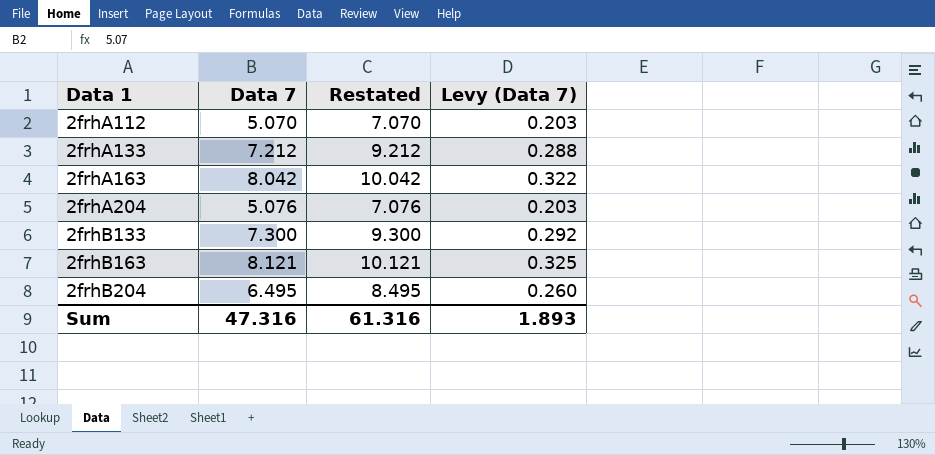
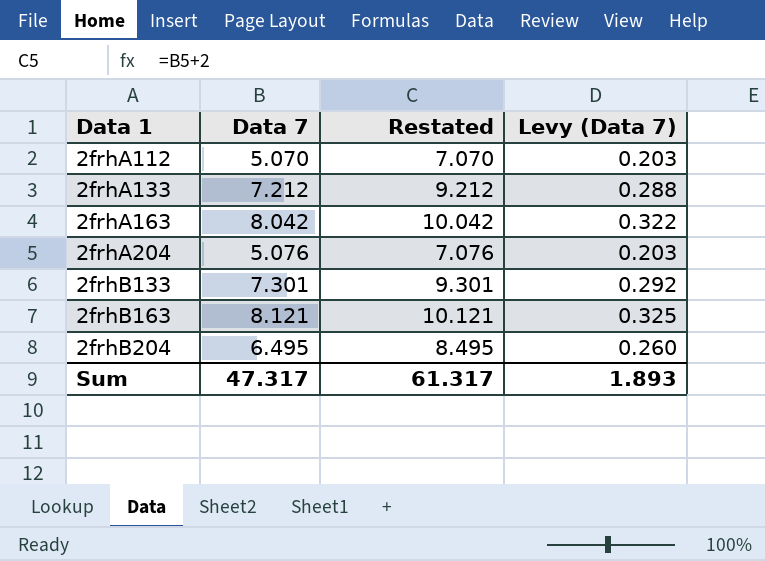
2frhB133 | Data 7: 7.300 -> 7.301
2frhB133 | Restated: 9.300 -> 9.301
Sum | Data 7: 47.316 -> 47.317
Sum | Restated: 61.316 -> 61.317

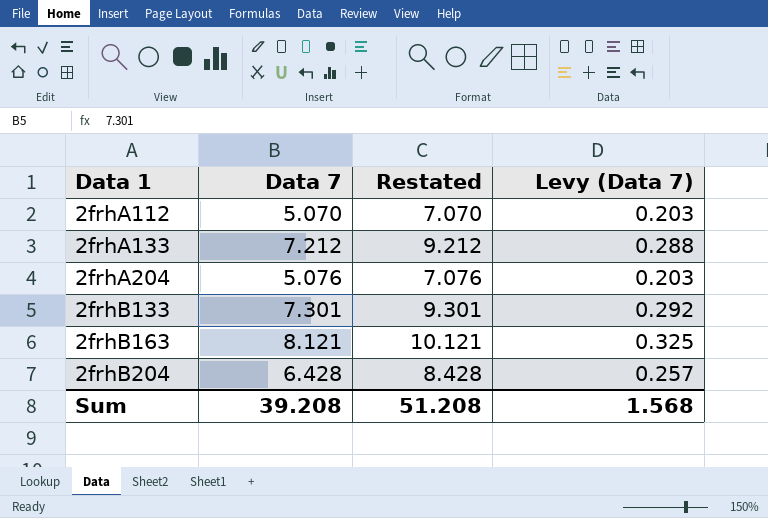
row 2frhA163: 8.042 | 10.042 | 0.322 -> none
2frhB204 | Data 7: 6.495 -> 6.428
2frhB204 | Restated: 8.495 -> 8.428
2frhB204 | Levy (Data 7): 0.260 -> 0.257
Sum | Data 7: 47.317 -> 39.208
Sum | Restated: 61.317 -> 51.208
Sum | Levy (Data 7): 1.893 -> 1.568

